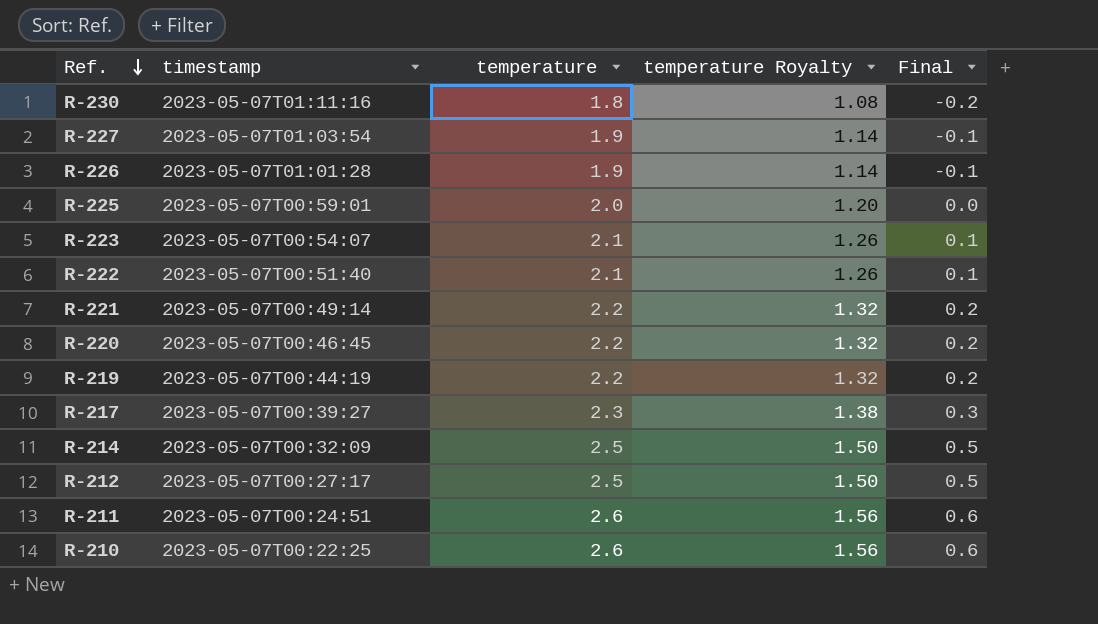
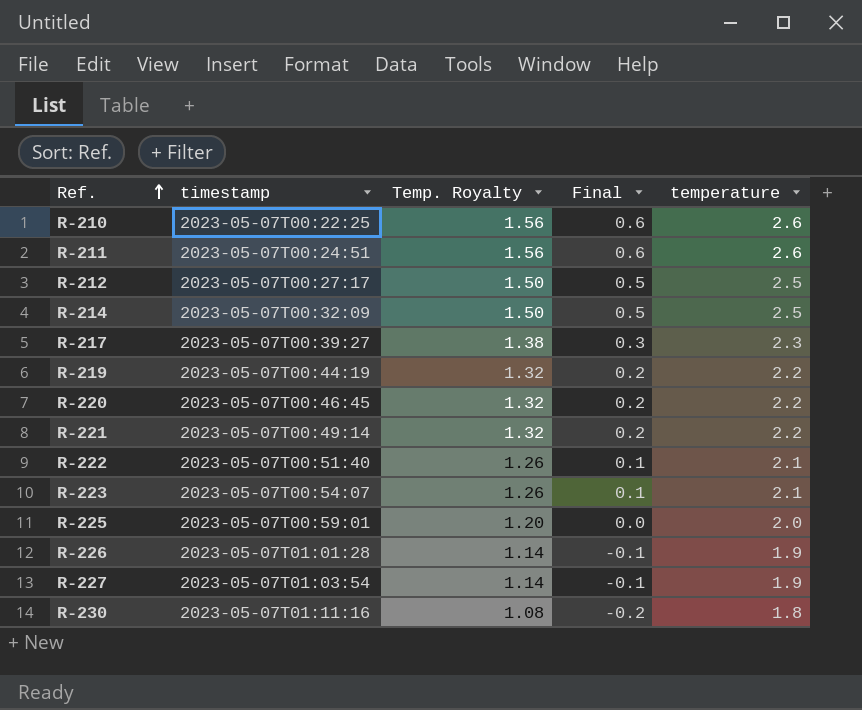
row order: Ref. descending -> Ref. ascending
column name: temperature Royalty -> Temp. Royalty
column temperature | position: 3 -> 5

